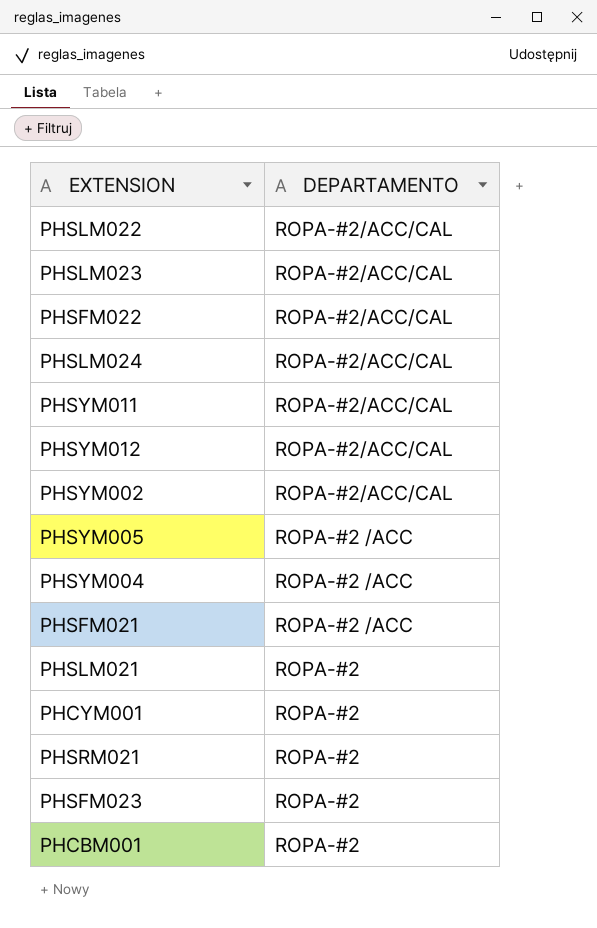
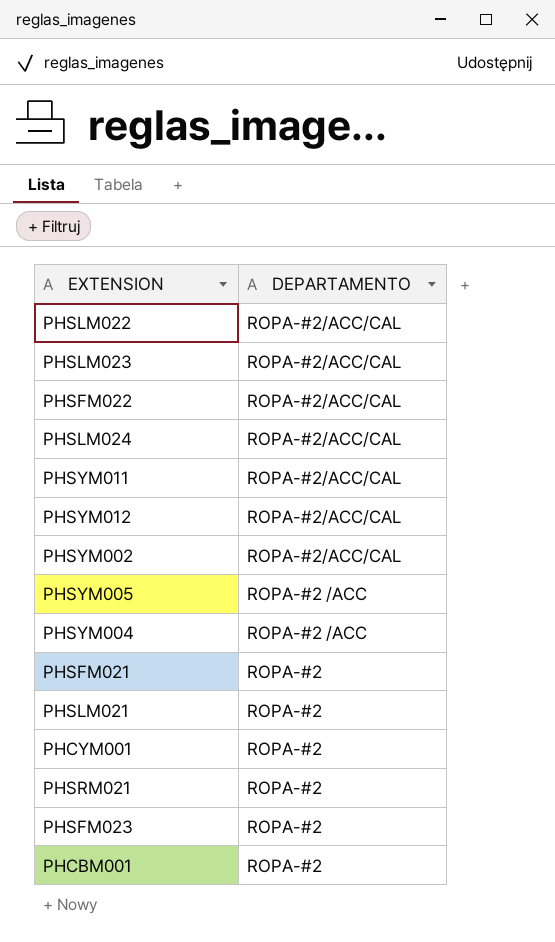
PHSFM021 | DEPARTAMENTO: ROPA-#2 /ACC -> ROPA-#2

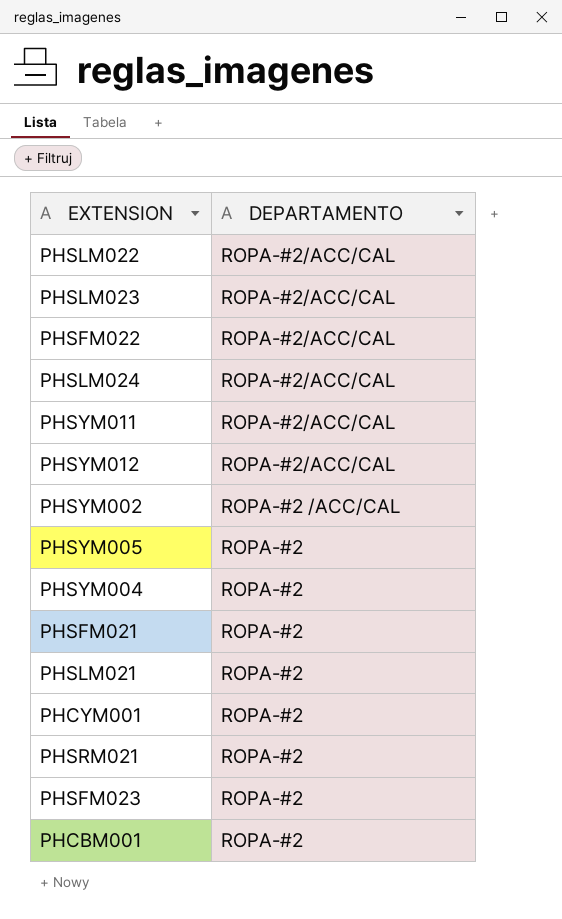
PHSYM002 | DEPARTAMENTO: ROPA-#2/ACC/CAL -> ROPA-#2 /ACC/CAL
PHSYM005 | DEPARTAMENTO: ROPA-#2 /ACC -> ROPA-#2
PHSYM004 | DEPARTAMENTO: ROPA-#2 /ACC -> ROPA-#2

